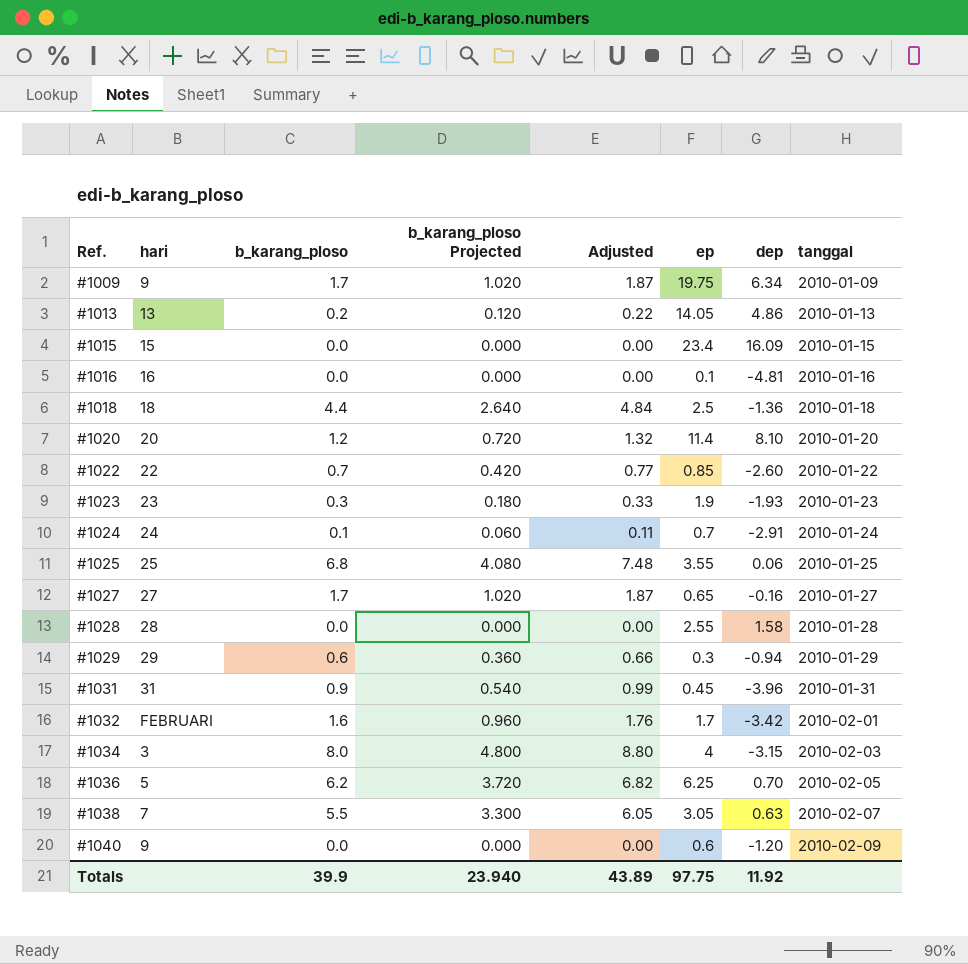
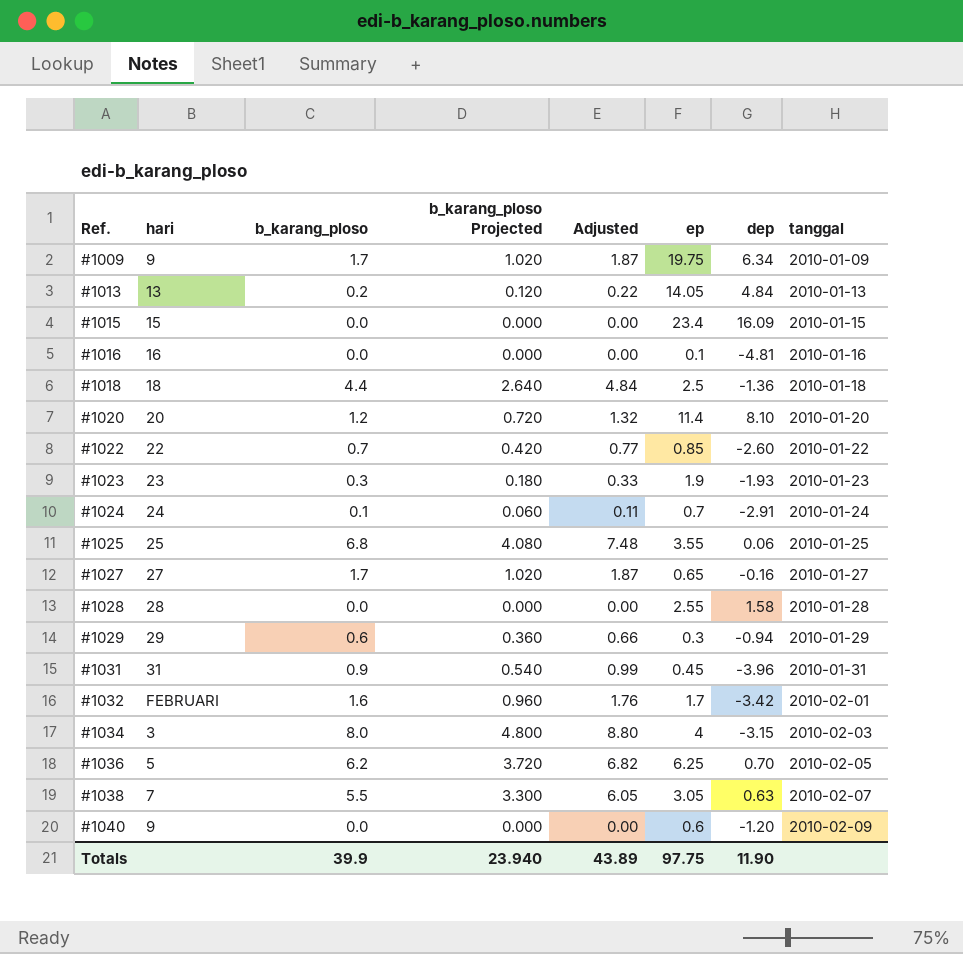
#1013 | dep: 4.86 -> 4.84
Totals | dep: 11.92 -> 11.90

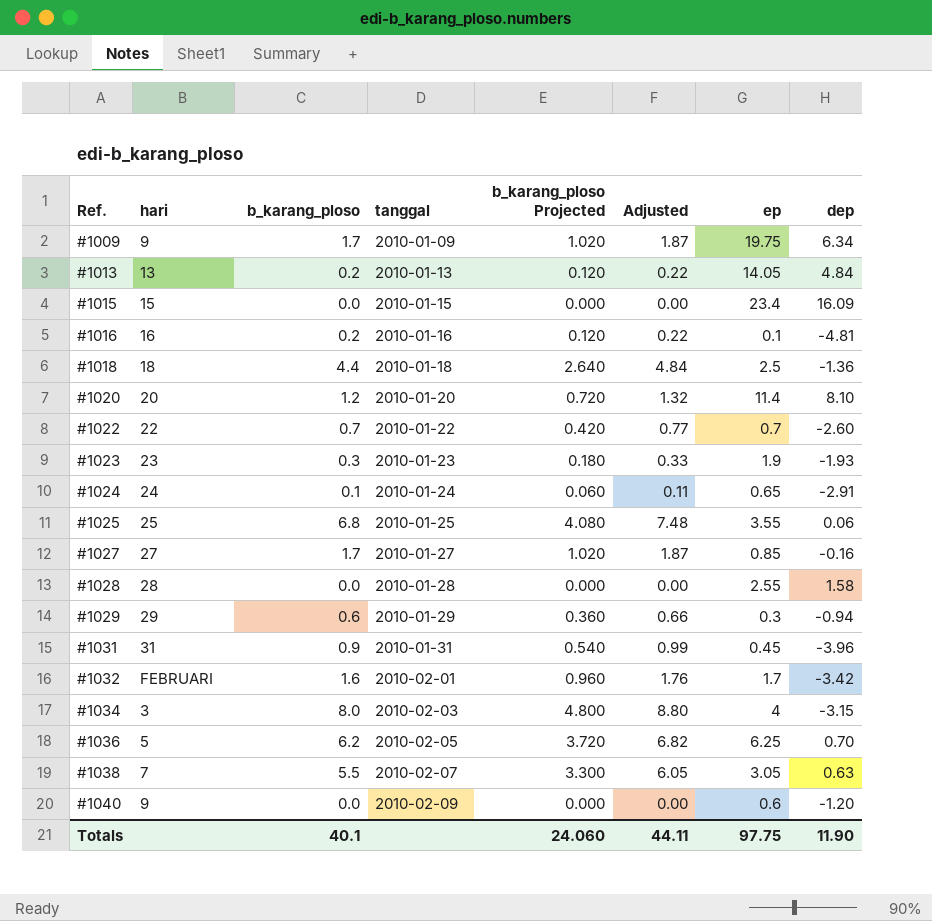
column tanggal | position: 8 -> 4
#1016 | b_karang_ploso: 0.0 -> 0.2
#1016 | b_karang_ploso Projected: 0.000 -> 0.120
#1016 | Adjusted: 0.00 -> 0.22
#1022 | ep: 0.85 -> 0.7
#1024 | ep: 0.7 -> 0.65
#1027 | ep: 0.65 -> 0.85
Totals | b_karang_ploso: 39.9 -> 40.1
Totals | b_karang_ploso Projected: 23.940 -> 24.060
Totals | Adjusted: 43.89 -> 44.11

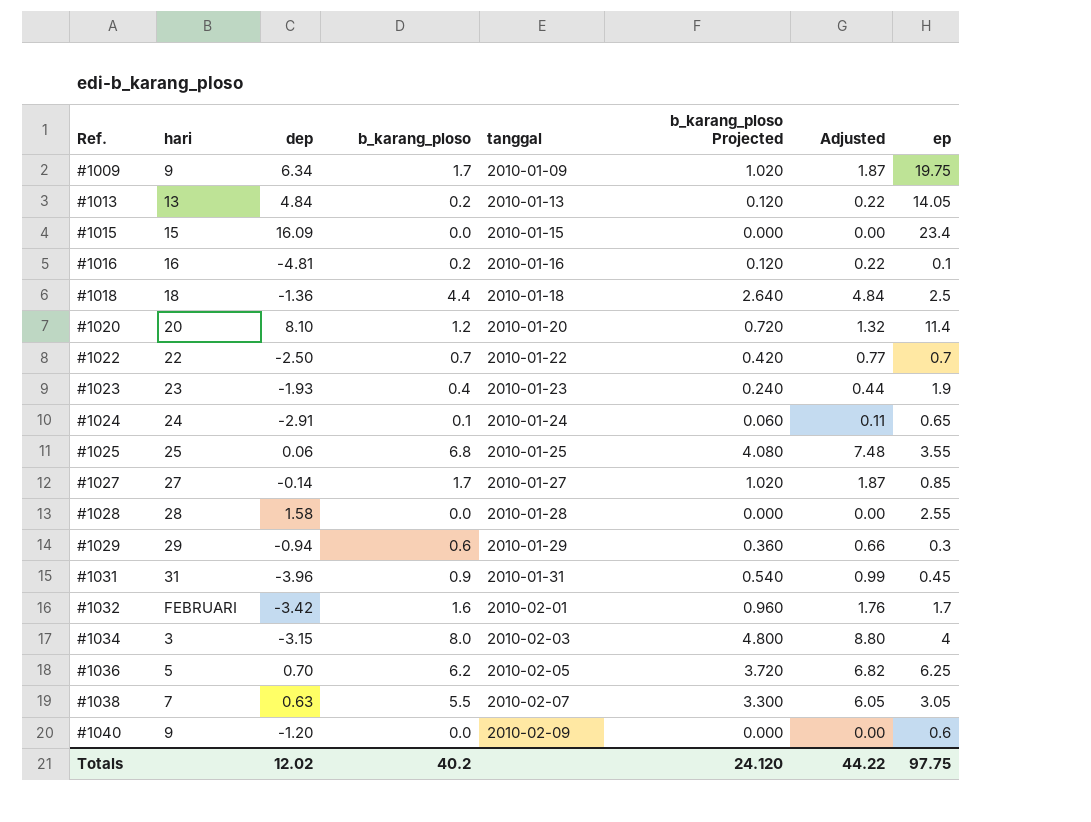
column dep | position: 8 -> 3
#1022 | dep: -2.60 -> -2.50
#1023 | b_karang_ploso: 0.3 -> 0.4
#1023 | b_karang_ploso Projected: 0.180 -> 0.240
#1023 | Adjusted: 0.33 -> 0.44
#1027 | dep: -0.16 -> -0.14
Totals | dep: 11.90 -> 12.02
Totals | b_karang_ploso: 40.1 -> 40.2
Totals | b_karang_ploso Projected: 24.060 -> 24.120
Totals | Adjusted: 44.11 -> 44.22

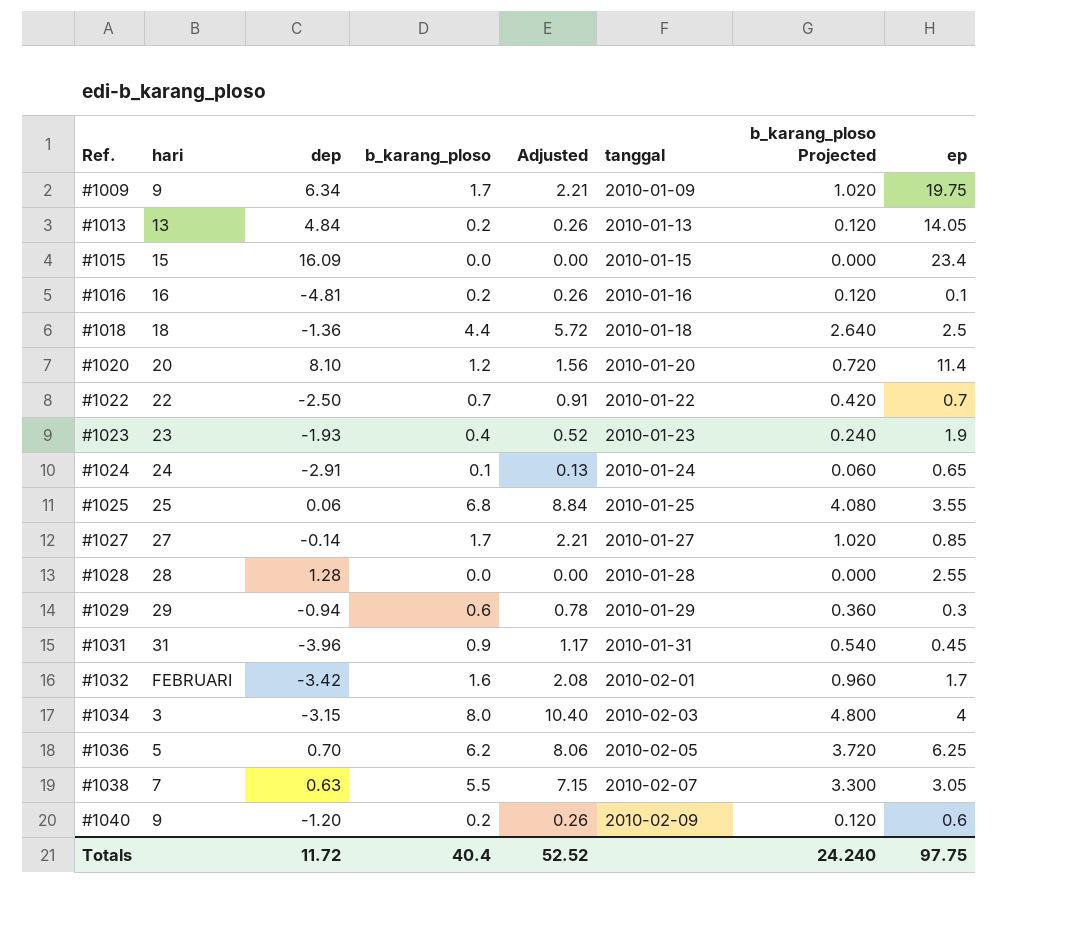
column Adjusted | formula: [b_karang_ploso] * 1.1 -> [b_karang_ploso] * 1.3
column Adjusted | position: 7 -> 5
#1028 | dep: 1.58 -> 1.28
#1040 | b_karang_ploso: 0.0 -> 0.2
#1040 | b_karang_ploso Projected: 0.000 -> 0.120
Totals | dep: 12.02 -> 11.72
Totals | b_karang_ploso: 40.2 -> 40.4
Totals | Adjusted: 44.22 -> 52.52
Totals | b_karang_ploso Projected: 24.120 -> 24.240

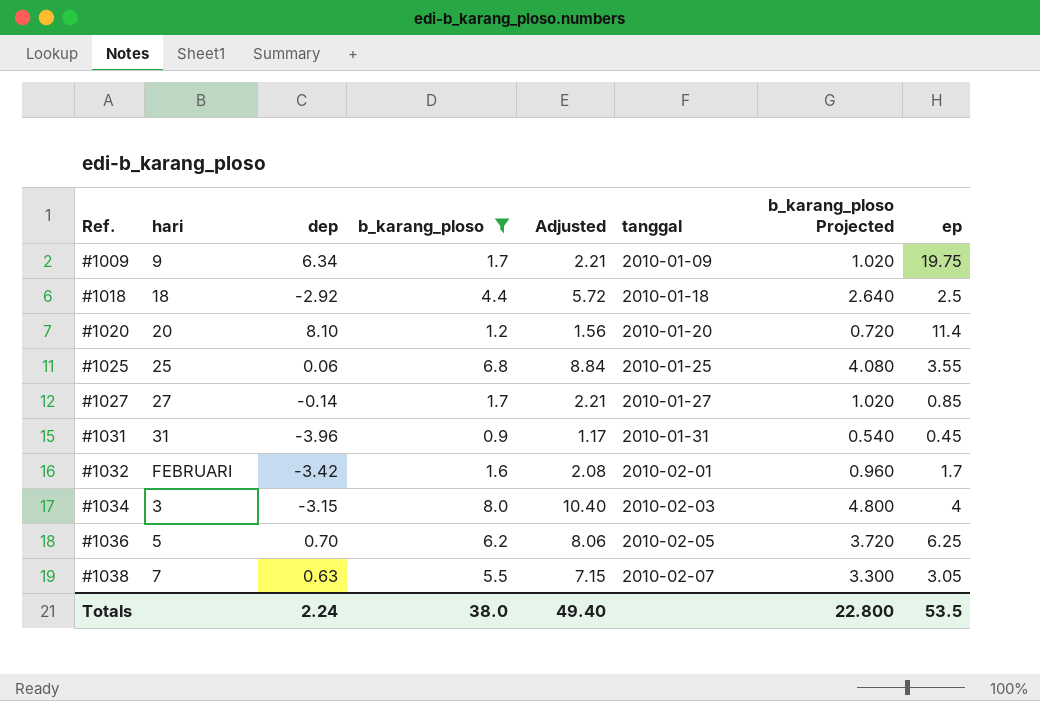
filter: none -> b_karang_ploso >= 0.9
#1018 | dep: -1.36 -> -2.92
Totals | dep: 11.72 -> 2.24
Totals | b_karang_ploso: 40.4 -> 38.0
Totals | Adjusted: 52.52 -> 49.40
Totals | b_karang_ploso Projected: 24.240 -> 22.800
Totals | ep: 97.75 -> 53.5

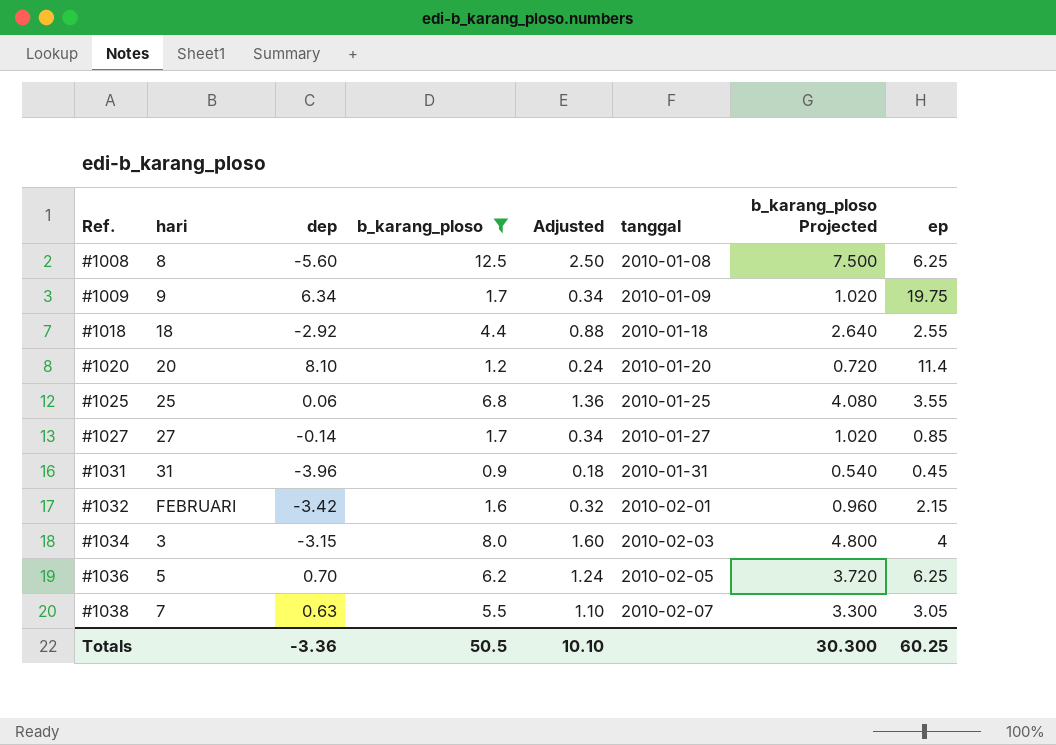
column Adjusted | formula: [b_karang_ploso] * 1.3 -> [b_karang_ploso] * 0.2
row #1008: none -> 8 | -5.60 | 12.5 | 2.50 | 2010-01-08 | 7.500 | 6.25
#1018 | ep: 2.5 -> 2.55
#1032 | ep: 1.7 -> 2.15
Totals | dep: 2.24 -> -3.36
Totals | b_karang_ploso: 38.0 -> 50.5
Totals | Adjusted: 49.40 -> 10.10
Totals | b_karang_ploso Projected: 22.800 -> 30.300
Totals | ep: 53.5 -> 60.25

